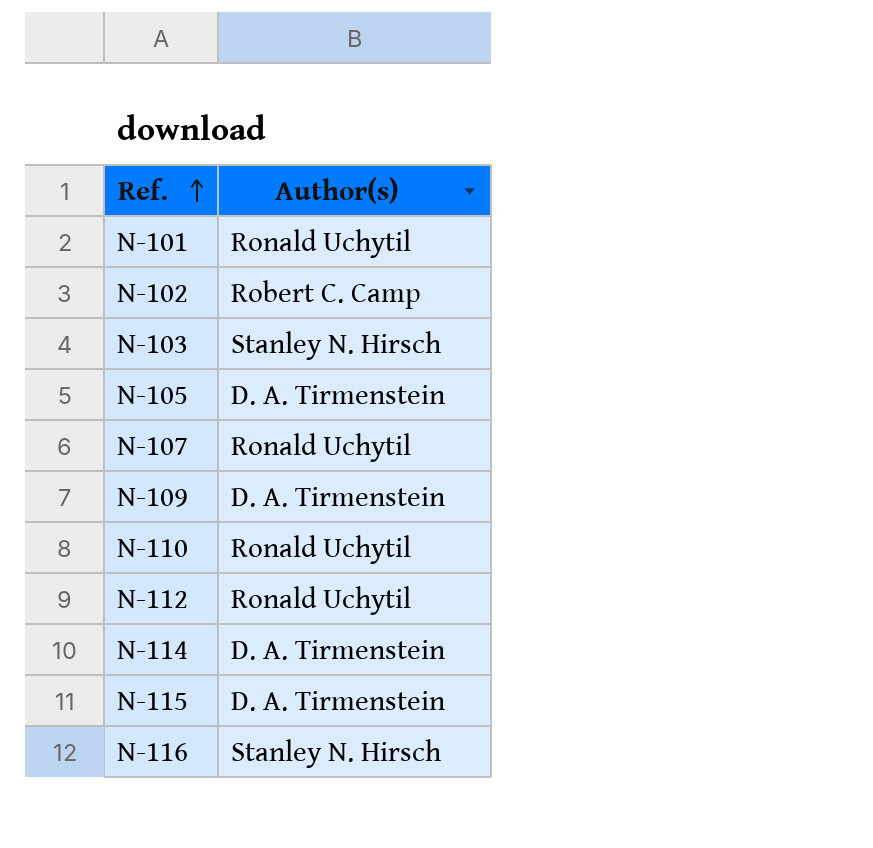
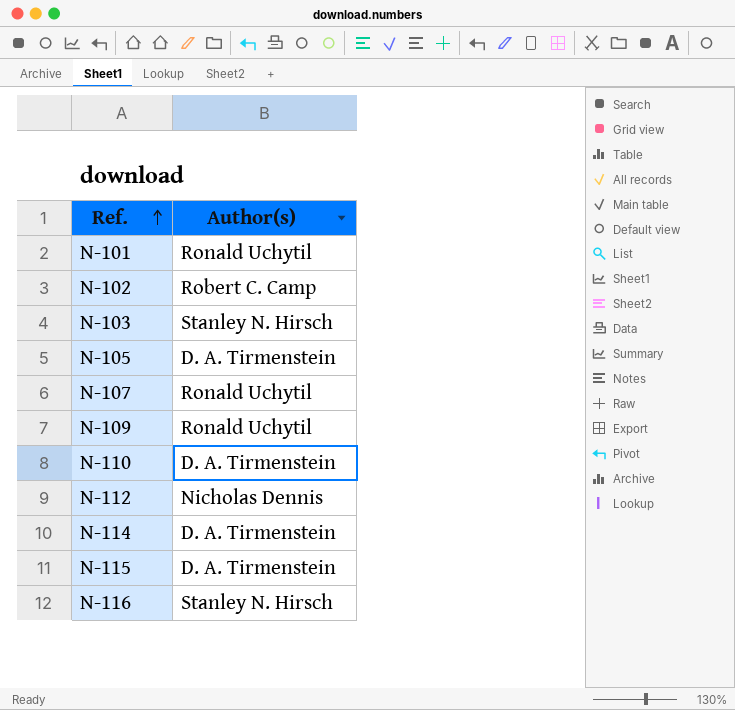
N-109 | Author(s): D. A. Tirmenstein -> Ronald Uchytil
N-110 | Author(s): Ronald Uchytil -> D. A. Tirmenstein
N-112 | Author(s): Ronald Uchytil -> Nicholas Dennis

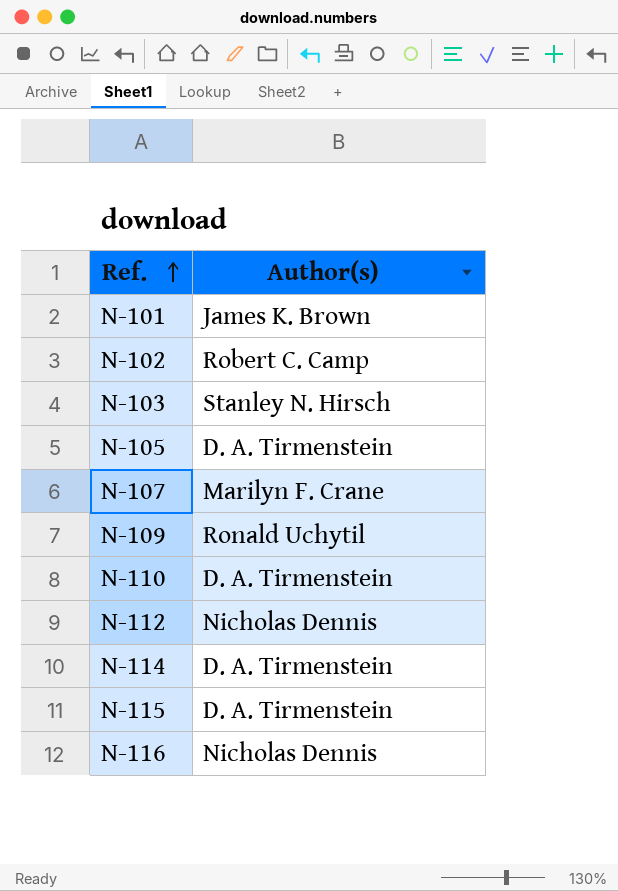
N-101 | Author(s): Ronald Uchytil -> James K. Brown
N-107 | Author(s): Ronald Uchytil -> Marilyn F. Crane
N-116 | Author(s): Stanley N. Hirsch -> Nicholas Dennis

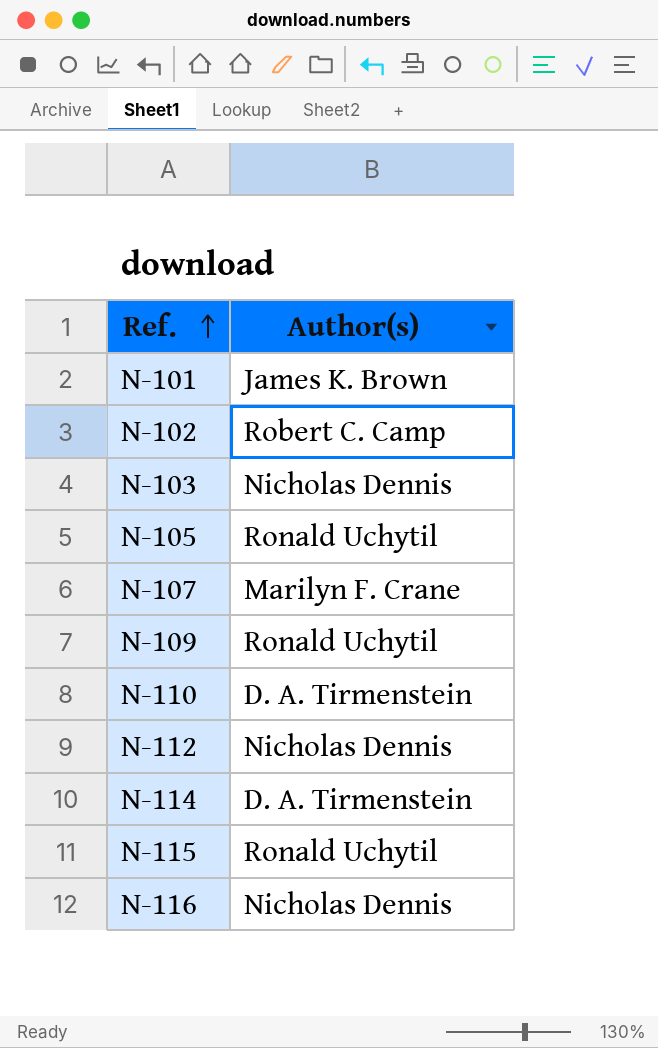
N-103 | Author(s): Stanley N. Hirsch -> Nicholas Dennis
N-105 | Author(s): D. A. Tirmenstein -> Ronald Uchytil
N-115 | Author(s): D. A. Tirmenstein -> Ronald Uchytil

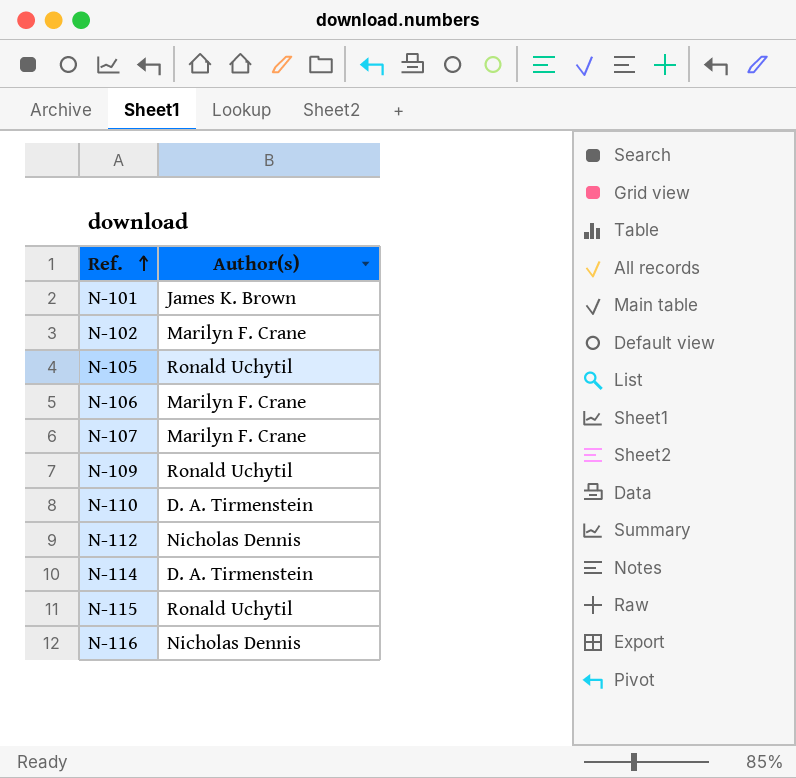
row N-103: Nicholas Dennis -> none
N-102 | Author(s): Robert C. Camp -> Marilyn F. Crane
row N-106: none -> Marilyn F. Crane

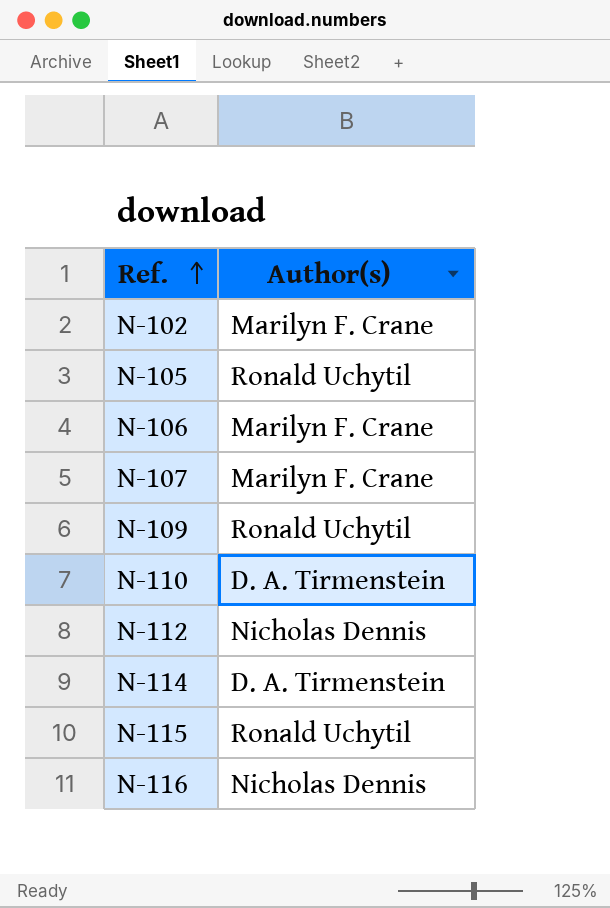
row N-101: James K. Brown -> none

